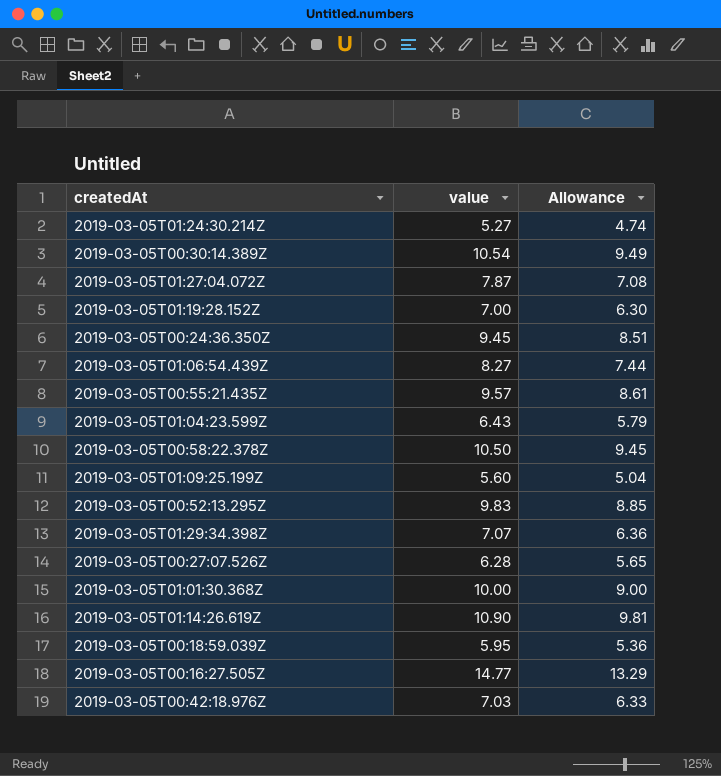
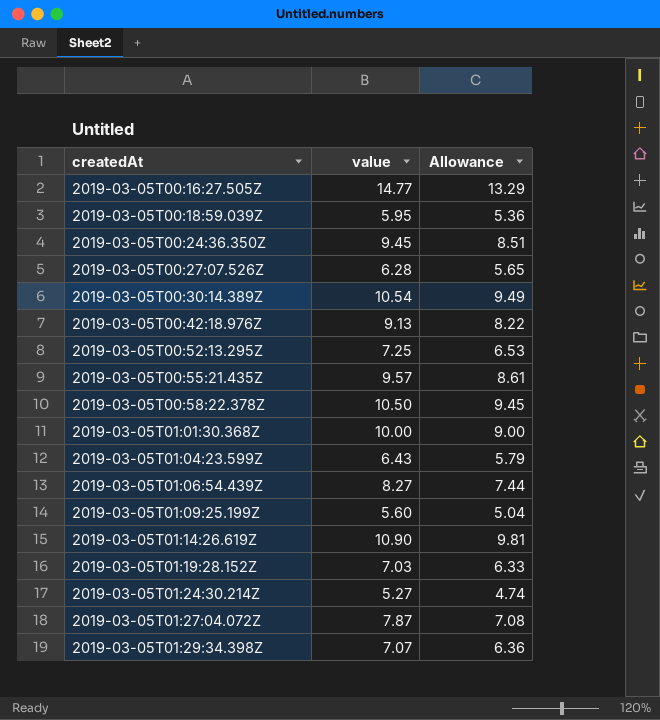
row order: none -> createdAt ascending
2019-03-05T00:42:18.976Z | value: 7.03 -> 9.13
2019-03-05T00:42:18.976Z | Allowance: 6.33 -> 8.22
2019-03-05T00:52:13.295Z | value: 9.83 -> 7.25
2019-03-05T00:52:13.295Z | Allowance: 8.85 -> 6.53
2019-03-05T01:19:28.152Z | value: 7.00 -> 7.03
2019-03-05T01:19:28.152Z | Allowance: 6.30 -> 6.33

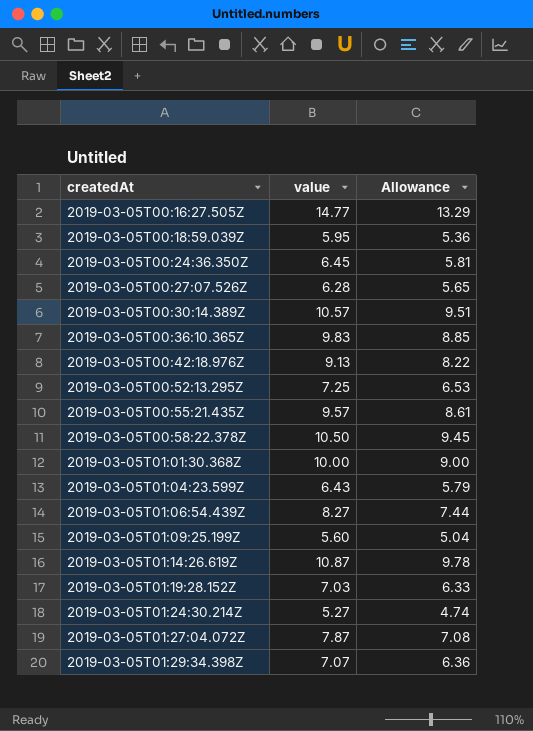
2019-03-05T00:24:36.350Z | value: 9.45 -> 6.45
2019-03-05T00:24:36.350Z | Allowance: 8.51 -> 5.81
2019-03-05T00:30:14.389Z | value: 10.54 -> 10.57
2019-03-05T00:30:14.389Z | Allowance: 9.49 -> 9.51
row 2019-03-05T00:36:10.365Z: none -> 9.83 | 8.85
2019-03-05T01:14:26.619Z | value: 10.90 -> 10.87
2019-03-05T01:14:26.619Z | Allowance: 9.81 -> 9.78

